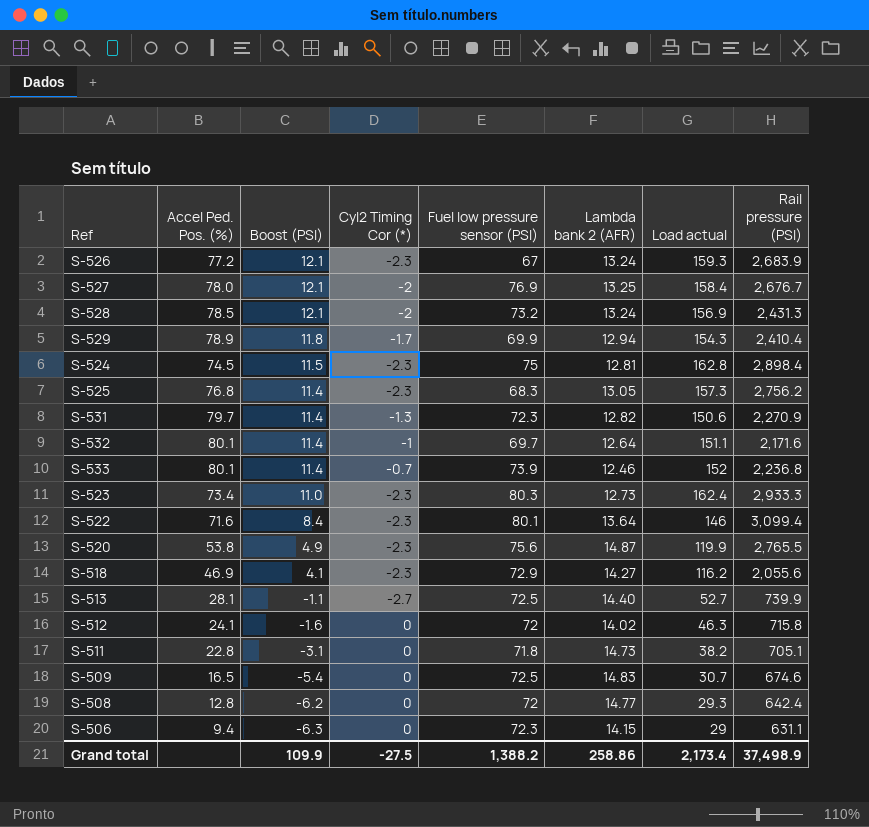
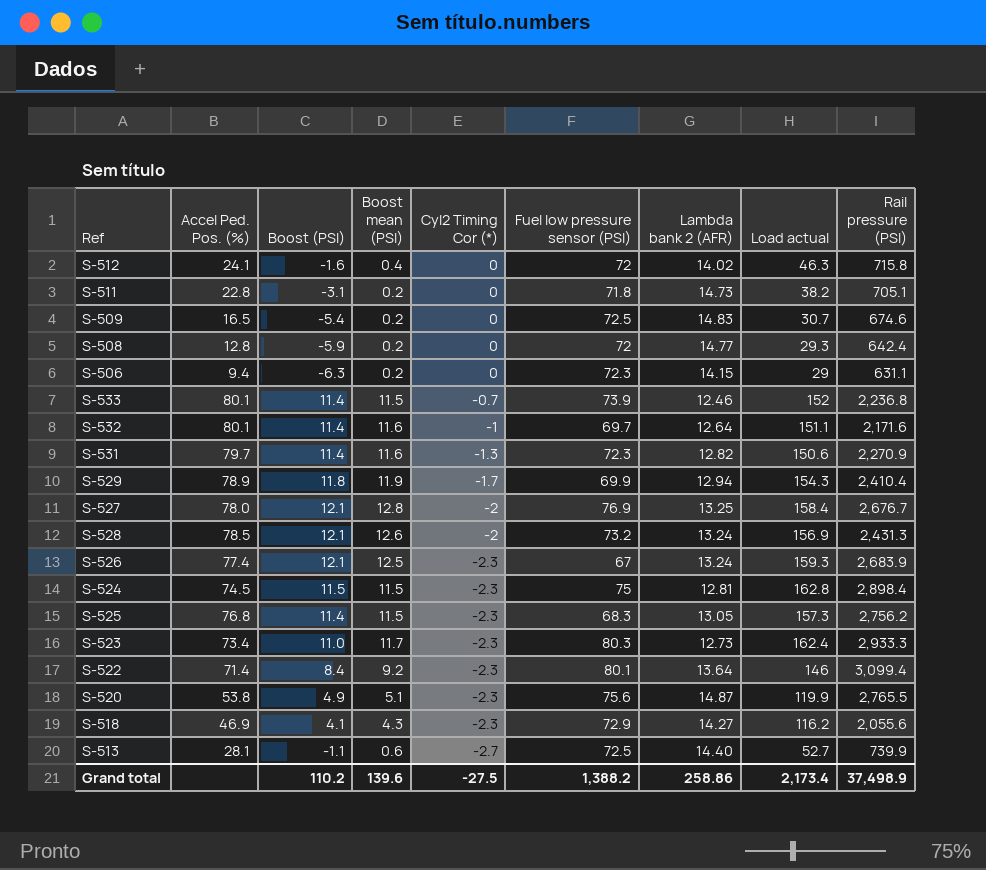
row order: Boost (PSI) descending -> Cyl2 Timing Cor (*) descending
column Boost mean (PSI) | position: none -> 4
S-508 | Boost (PSI): -6.2 -> -5.9
S-526 | Accel Ped. Pos. (%): 77.2 -> 77.4
S-522 | Accel Ped. Pos. (%): 71.6 -> 71.4
Grand total | Boost (PSI): 109.9 -> 110.2

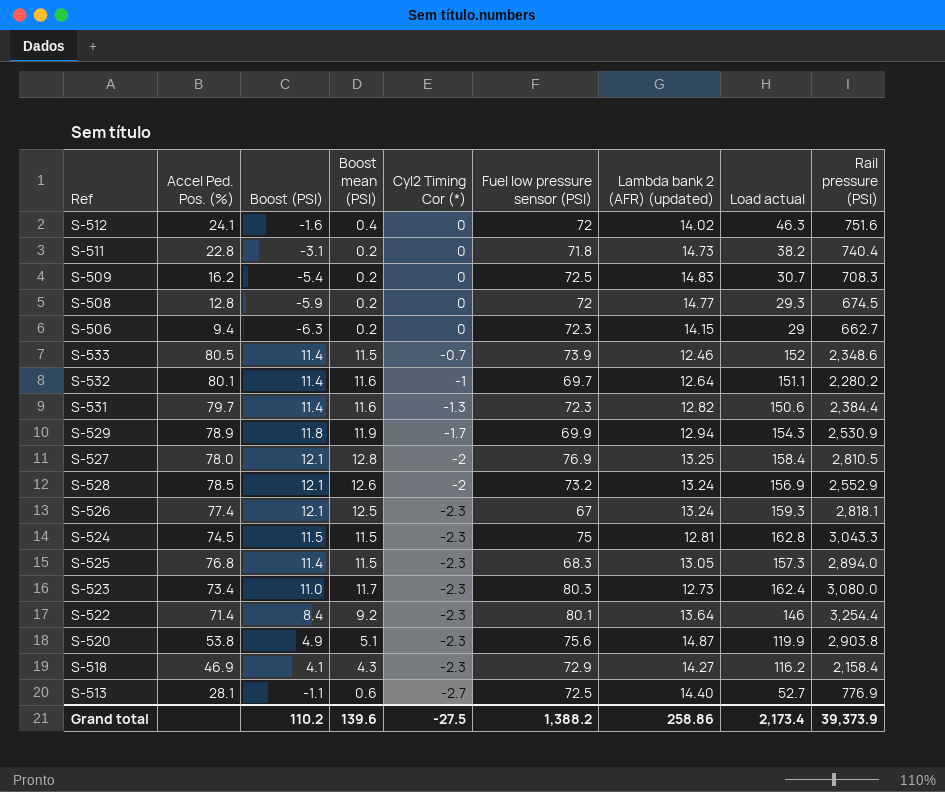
column name: Lambda bank 2 (AFR) -> Lambda bank 2 (AFR) (updated)
S-512 | Rail pressure (PSI): 715.8 -> 751.6
S-511 | Rail pressure (PSI): 705.1 -> 740.4
S-509 | Accel Ped. Pos. (%): 16.5 -> 16.2
S-509 | Rail pressure (PSI): 674.6 -> 708.3
S-508 | Rail pressure (PSI): 642.4 -> 674.5
S-506 | Rail pressure (PSI): 631.1 -> 662.7
S-533 | Accel Ped. Pos. (%): 80.1 -> 80.5
S-533 | Rail pressure (PSI): 2,236.8 -> 2,348.6
S-532 | Rail pressure (PSI): 2,171.6 -> 2,280.2
S-531 | Rail pressure (PSI): 2,270.9 -> 2,384.4
S-529 | Rail pressure (PSI): 2,410.4 -> 2,530.9
S-527 | Rail pressure (PSI): 2,676.7 -> 2,810.5
S-528 | Rail pressure (PSI): 2,431.3 -> 2,552.9
S-526 | Rail pressure (PSI): 2,683.9 -> 2,818.1
S-524 | Rail pressure (PSI): 2,898.4 -> 3,043.3
S-525 | Rail pressure (PSI): 2,756.2 -> 2,894.0
S-523 | Rail pressure (PSI): 2,933.3 -> 3,080.0
S-522 | Rail pressure (PSI): 3,099.4 -> 3,254.4
S-520 | Rail pressure (PSI): 2,765.5 -> 2,903.8
S-518 | Rail pressure (PSI): 2,055.6 -> 2,158.4
S-513 | Rail pressure (PSI): 739.9 -> 776.9
Grand total | Rail pressure (PSI): 37,498.9 -> 39,373.9

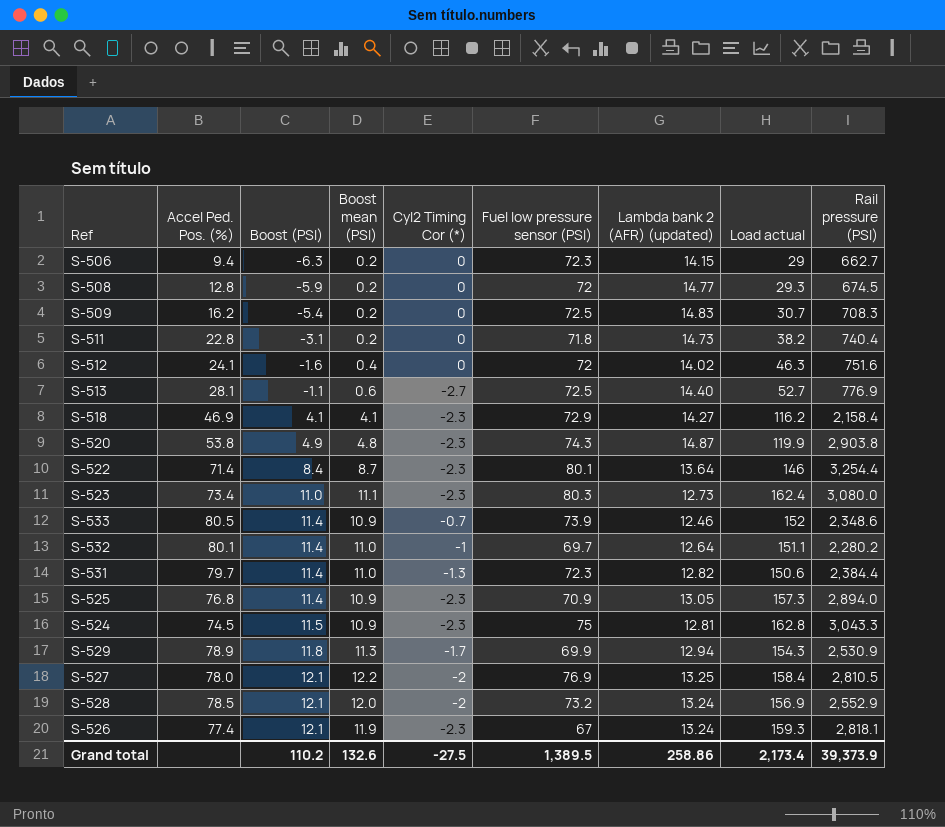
row order: Cyl2 Timing Cor (*) descending -> Boost (PSI) ascending
S-518 | Boost mean (PSI): 4.3 -> 4.1
S-520 | Boost mean (PSI): 5.1 -> 4.8
S-520 | Fuel low pressure sensor (PSI): 75.6 -> 74.3
S-522 | Boost mean (PSI): 9.2 -> 8.7
S-523 | Boost mean (PSI): 11.7 -> 11.1
S-533 | Boost mean (PSI): 11.5 -> 10.9
S-532 | Boost mean (PSI): 11.6 -> 11.0
S-531 | Boost mean (PSI): 11.6 -> 11.0
S-525 | Boost mean (PSI): 11.5 -> 10.9
S-525 | Fuel low pressure sensor (PSI): 68.3 -> 70.9
S-524 | Boost mean (PSI): 11.5 -> 10.9
S-529 | Boost mean (PSI): 11.9 -> 11.3
S-527 | Boost mean (PSI): 12.8 -> 12.2
S-528 | Boost mean (PSI): 12.6 -> 12.0
S-526 | Boost mean (PSI): 12.5 -> 11.9
Grand total | Boost mean (PSI): 139.6 -> 132.6
Grand total | Fuel low pressure sensor (PSI): 1,388.2 -> 1,389.5

